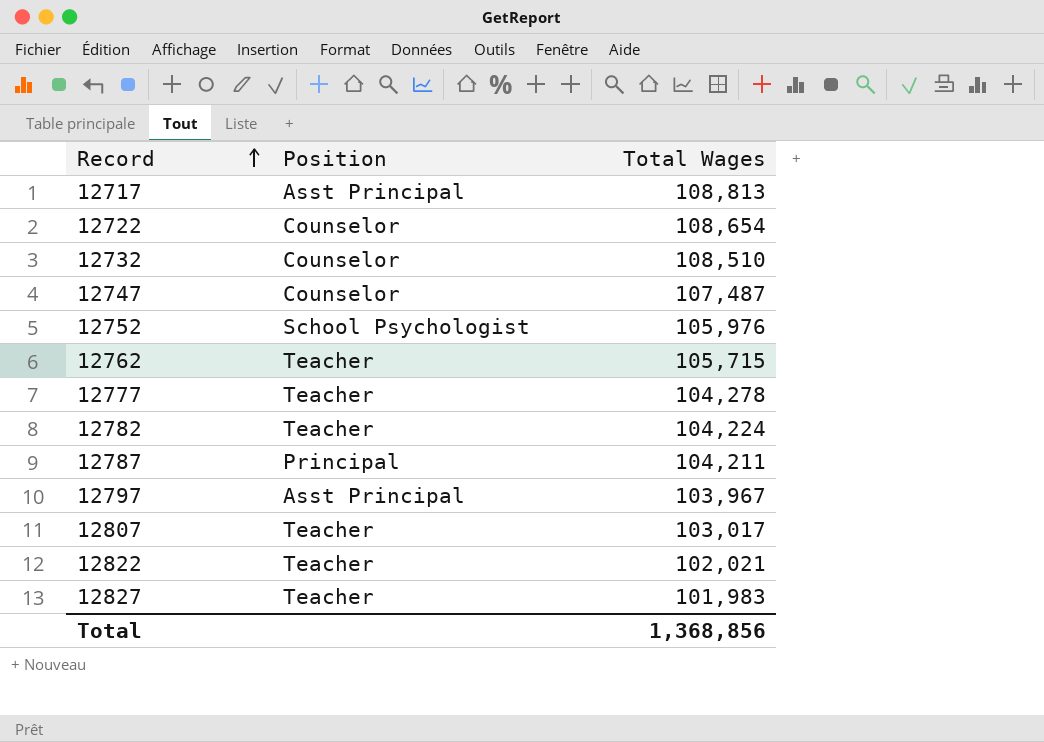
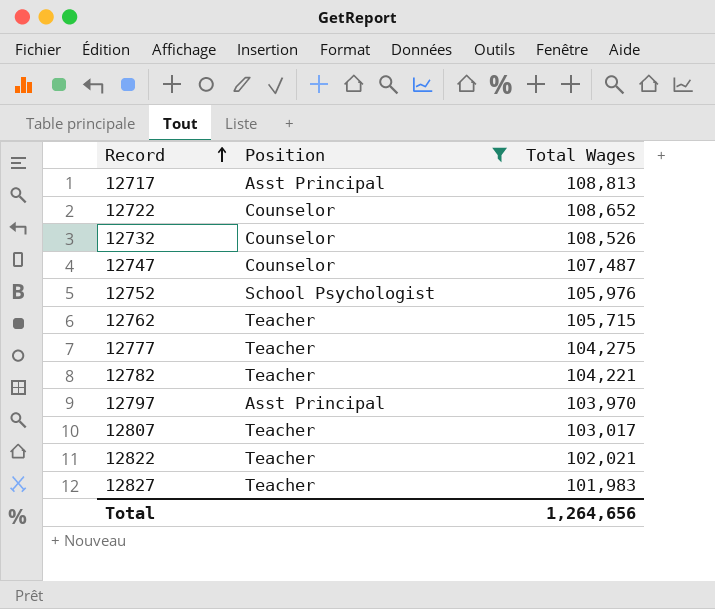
filter: none -> Position != Principal
12722 | Total Wages: 108,654 -> 108,652
12732 | Total Wages: 108,510 -> 108,526
12777 | Total Wages: 104,278 -> 104,275
12782 | Total Wages: 104,224 -> 104,221
12797 | Total Wages: 103,967 -> 103,970
Total | Total Wages: 1,368,856 -> 1,264,656

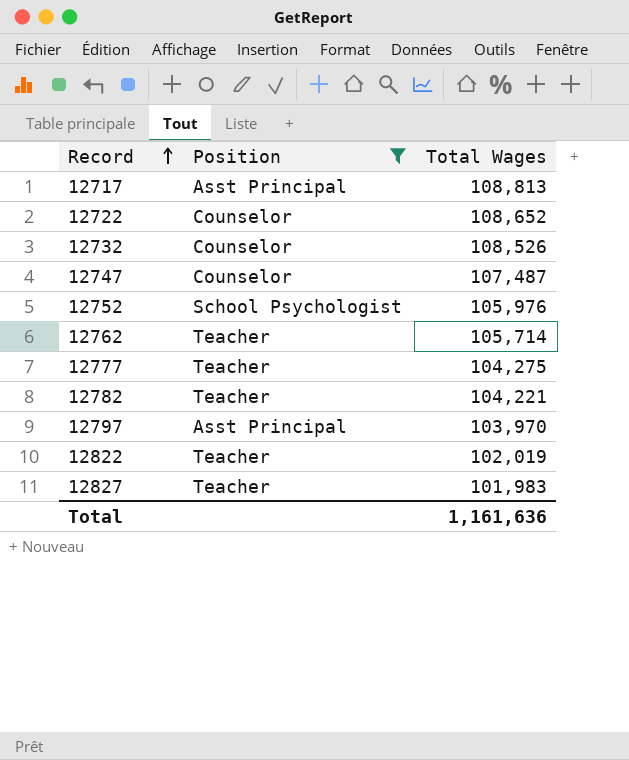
row 12807: Teacher | 103,017 -> none
12762 | Total Wages: 105,715 -> 105,714
12822 | Total Wages: 102,021 -> 102,019
Total | Total Wages: 1,264,656 -> 1,161,636

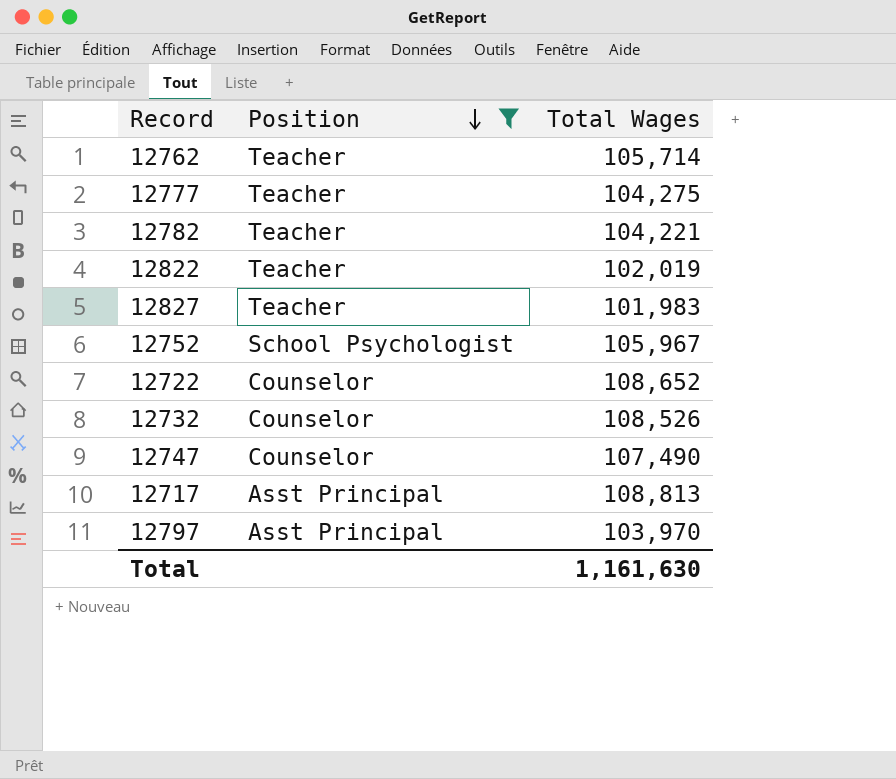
row order: Record ascending -> Position descending
12752 | Total Wages: 105,976 -> 105,967
12747 | Total Wages: 107,487 -> 107,490
Total | Total Wages: 1,161,636 -> 1,161,630

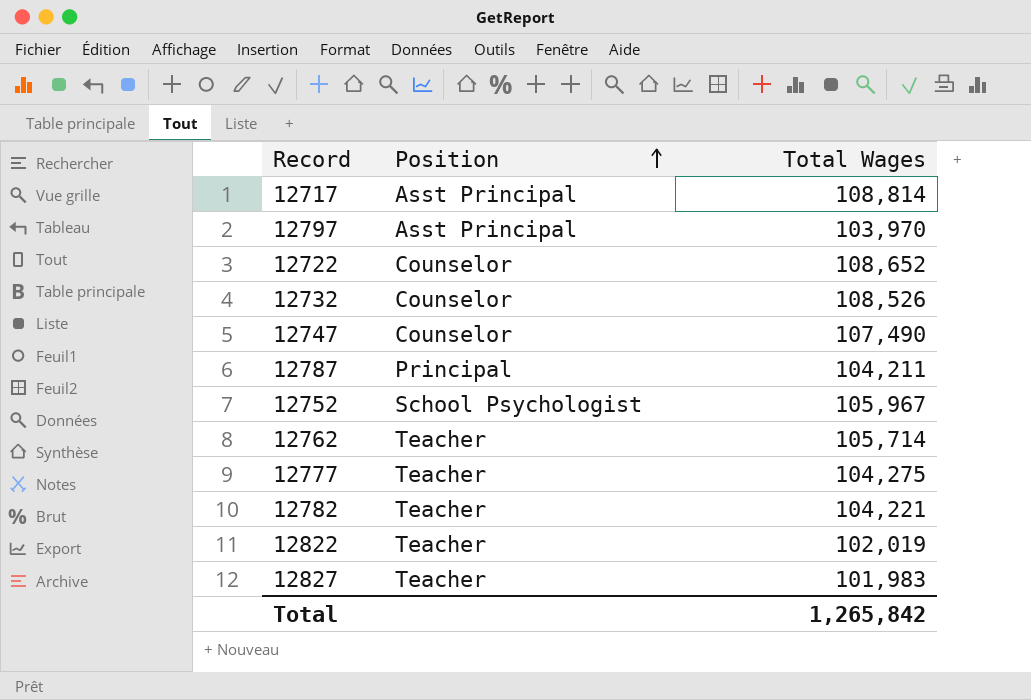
filter: Position != Principal -> none
row order: Position descending -> Position ascending
12717 | Total Wages: 108,813 -> 108,814
Total | Total Wages: 1,161,630 -> 1,265,842

